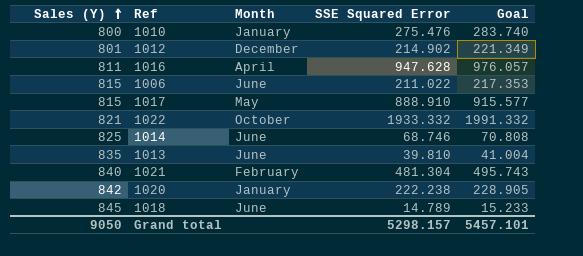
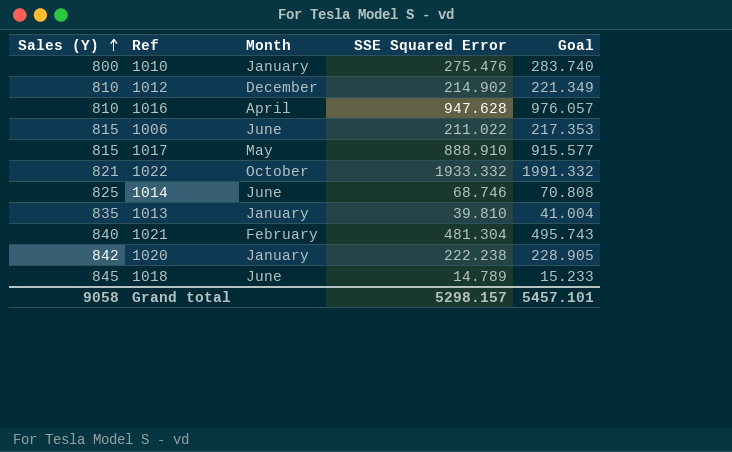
1012 | Sales (Y): 801 -> 810
1016 | Sales (Y): 811 -> 810
1013 | Month: June -> January
Grand total | Sales (Y): 9050 -> 9058

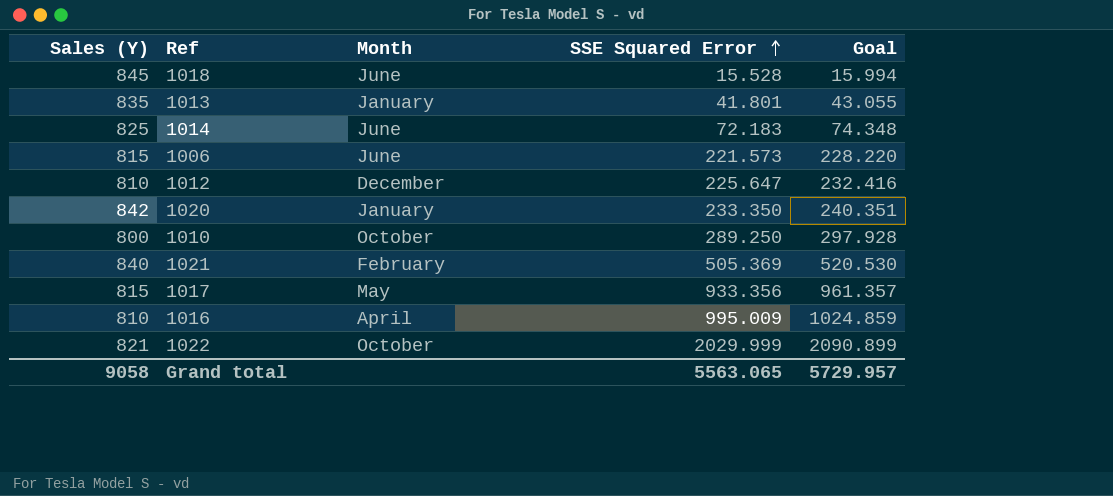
row order: Sales (Y) ascending -> SSE Squared Error ascending
1018 | SSE Squared Error: 14.789 -> 15.528
1018 | Goal: 15.233 -> 15.994
1013 | SSE Squared Error: 39.810 -> 41.801
1013 | Goal: 41.004 -> 43.055
1014 | SSE Squared Error: 68.746 -> 72.183
1014 | Goal: 70.808 -> 74.348
1006 | SSE Squared Error: 211.022 -> 221.573
1006 | Goal: 217.353 -> 228.220
1012 | SSE Squared Error: 214.902 -> 225.647
1012 | Goal: 221.349 -> 232.416
1020 | SSE Squared Error: 222.238 -> 233.350
1020 | Goal: 228.905 -> 240.351
1010 | Month: January -> October
1010 | SSE Squared Error: 275.476 -> 289.250
1010 | Goal: 283.740 -> 297.928
1021 | SSE Squared Error: 481.304 -> 505.369
1021 | Goal: 495.743 -> 520.530
1017 | SSE Squared Error: 888.910 -> 933.356
1017 | Goal: 915.577 -> 961.357
1016 | SSE Squared Error: 947.628 -> 995.009
1016 | Goal: 976.057 -> 1024.859
1022 | SSE Squared Error: 1933.332 -> 2029.999
1022 | Goal: 1991.332 -> 2090.899
Grand total | SSE Squared Error: 5298.157 -> 5563.065
Grand total | Goal: 5457.101 -> 5729.957

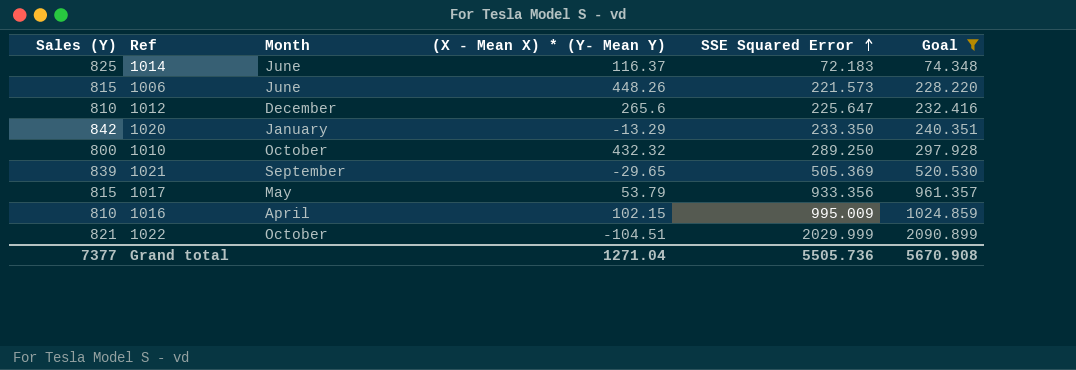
filter: none -> Goal >= 74.348
column (X - Mean X) * (Y- Mean Y) | position: none -> 4
1021 | Sales (Y): 840 -> 839
1021 | Month: February -> September
Grand total | Sales (Y): 9058 -> 7377
Grand total | SSE Squared Error: 5563.065 -> 5505.736
Grand total | Goal: 5729.957 -> 5670.908

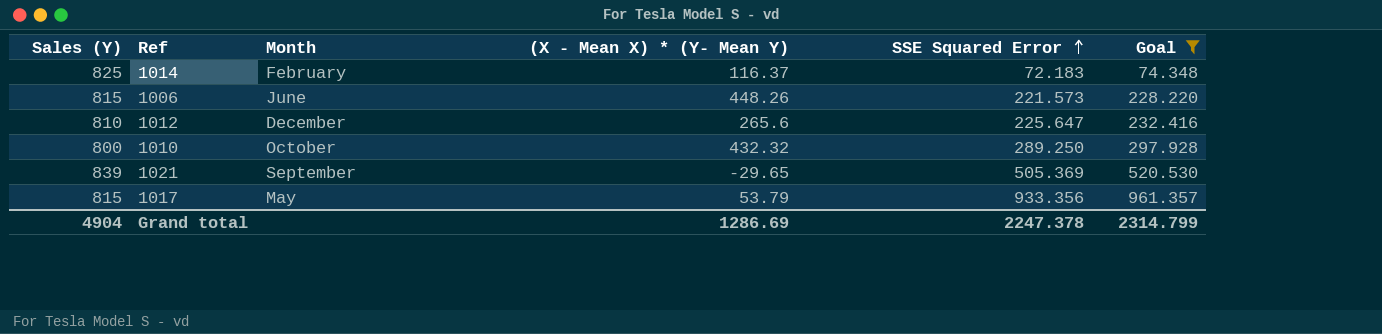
row 1020: 842 | January | -13.29 | 233.350 | 240.351 -> none
row 1016: 810 | April | 102.15 | 995.009 | 1024.859 -> none
row 1022: 821 | October | -104.51 | 2029.999 | 2090.899 -> none
1014 | Month: June -> February
Grand total | Sales (Y): 7377 -> 4904
Grand total | (X - Mean X) * (Y- Mean Y): 1271.04 -> 1286.69
Grand total | SSE Squared Error: 5505.736 -> 2247.378
Grand total | Goal: 5670.908 -> 2314.799

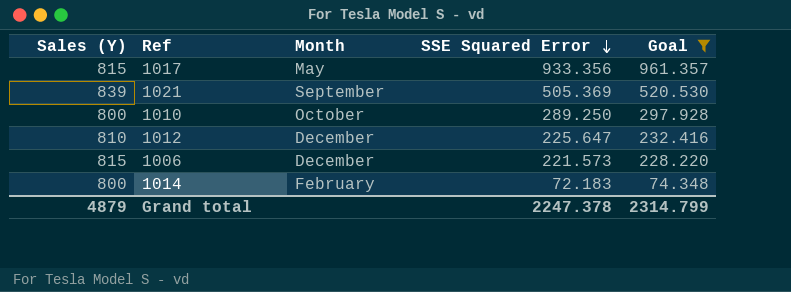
row order: SSE Squared Error ascending -> SSE Squared Error descending
column (X - Mean X) * (Y- Mean Y) | position: 4 -> none
1006 | Month: June -> December
1014 | Sales (Y): 825 -> 800
Grand total | Sales (Y): 4904 -> 4879

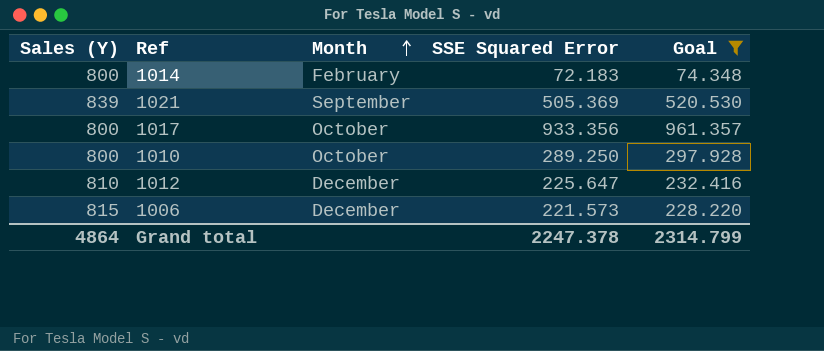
row order: SSE Squared Error descending -> Month ascending
1017 | Sales (Y): 815 -> 800
1017 | Month: May -> October
Grand total | Sales (Y): 4879 -> 4864

